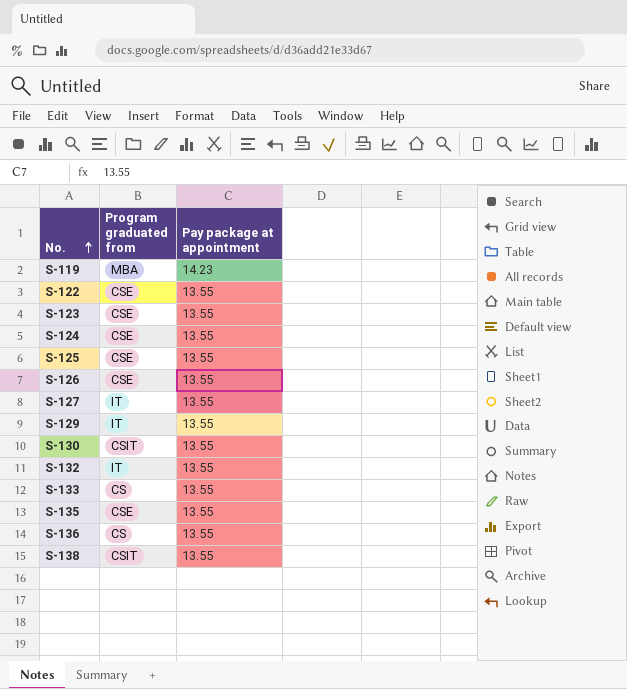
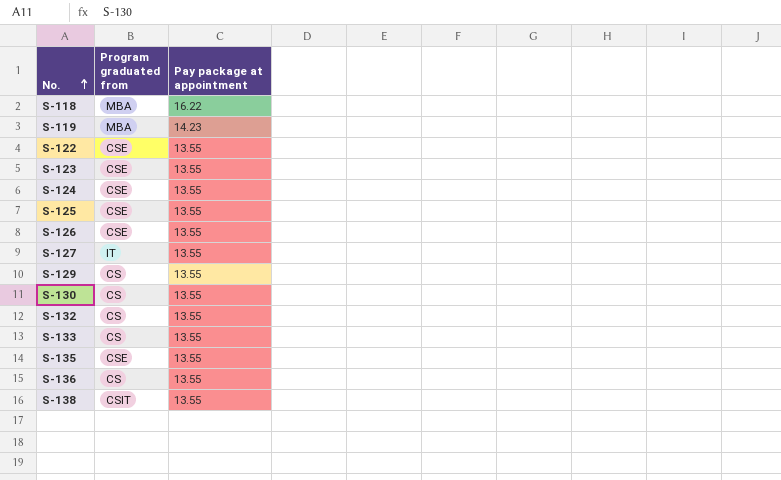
row S-118: none -> MBA | 16.22
S-129 | Program graduated from: IT -> CS
S-130 | Program graduated from: CSIT -> CS
S-132 | Program graduated from: IT -> CS

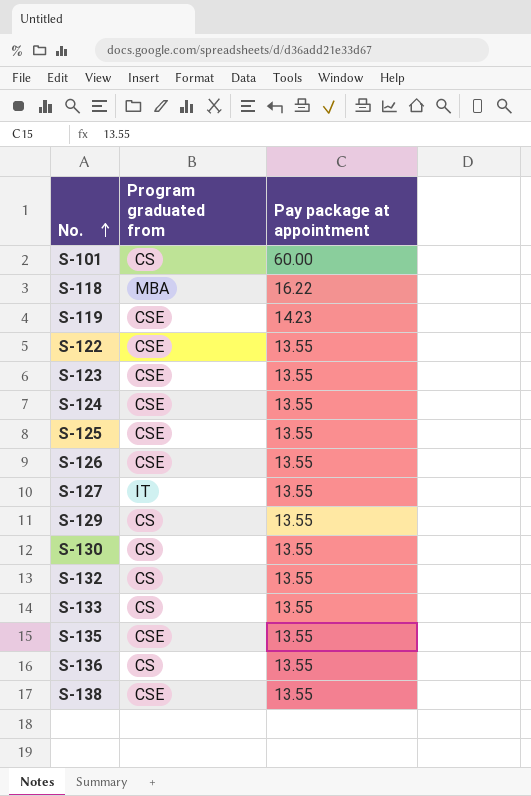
row S-101: none -> CS | 60.00
S-119 | Program graduated from: MBA -> CSE
S-138 | Program graduated from: CSIT -> CSE

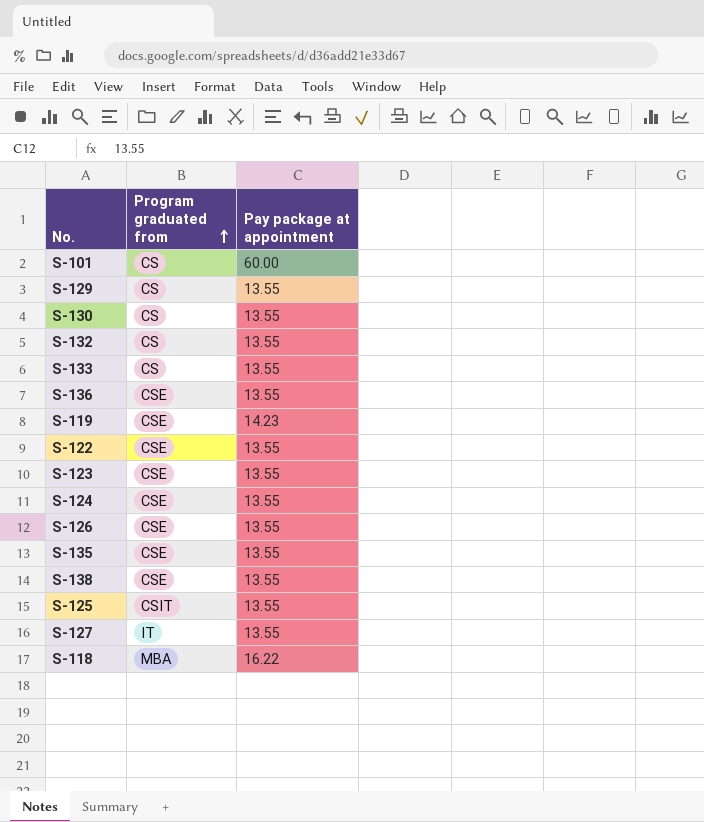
row order: No. ascending -> Program graduated from ascending
S-136 | Program graduated from: CS -> CSE
S-125 | Program graduated from: CSE -> CSIT

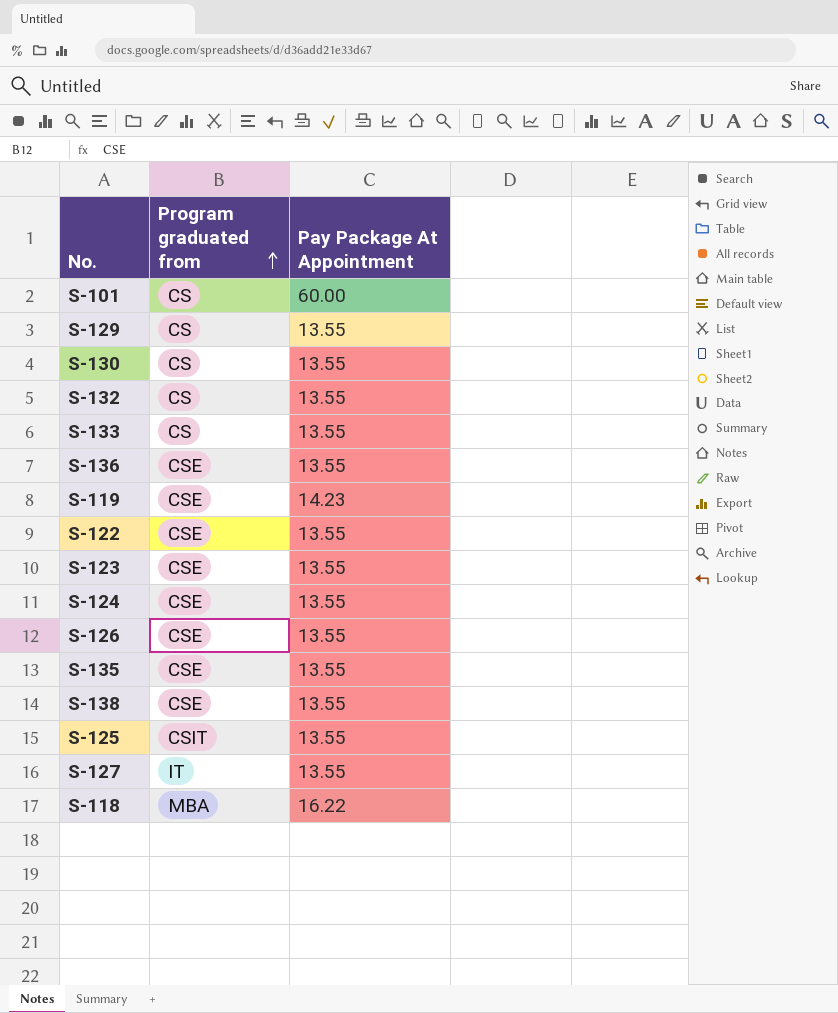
column name: Pay package at appointment -> Pay Package At Appointment

